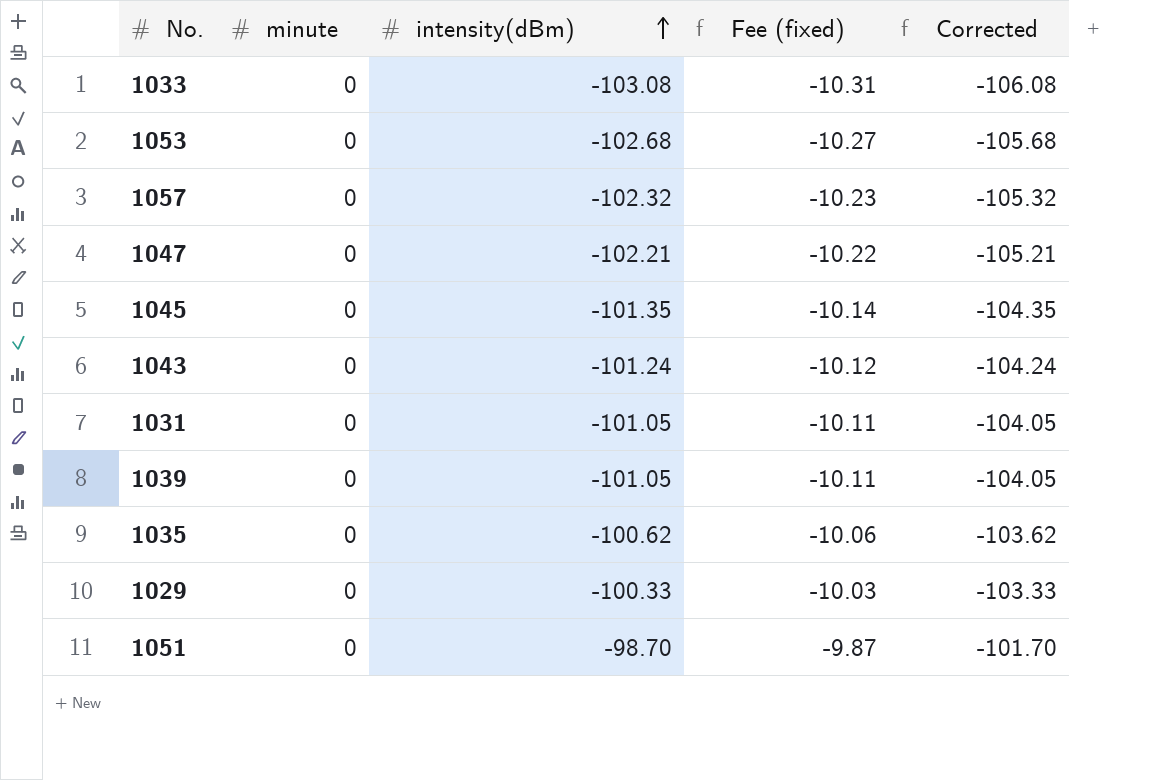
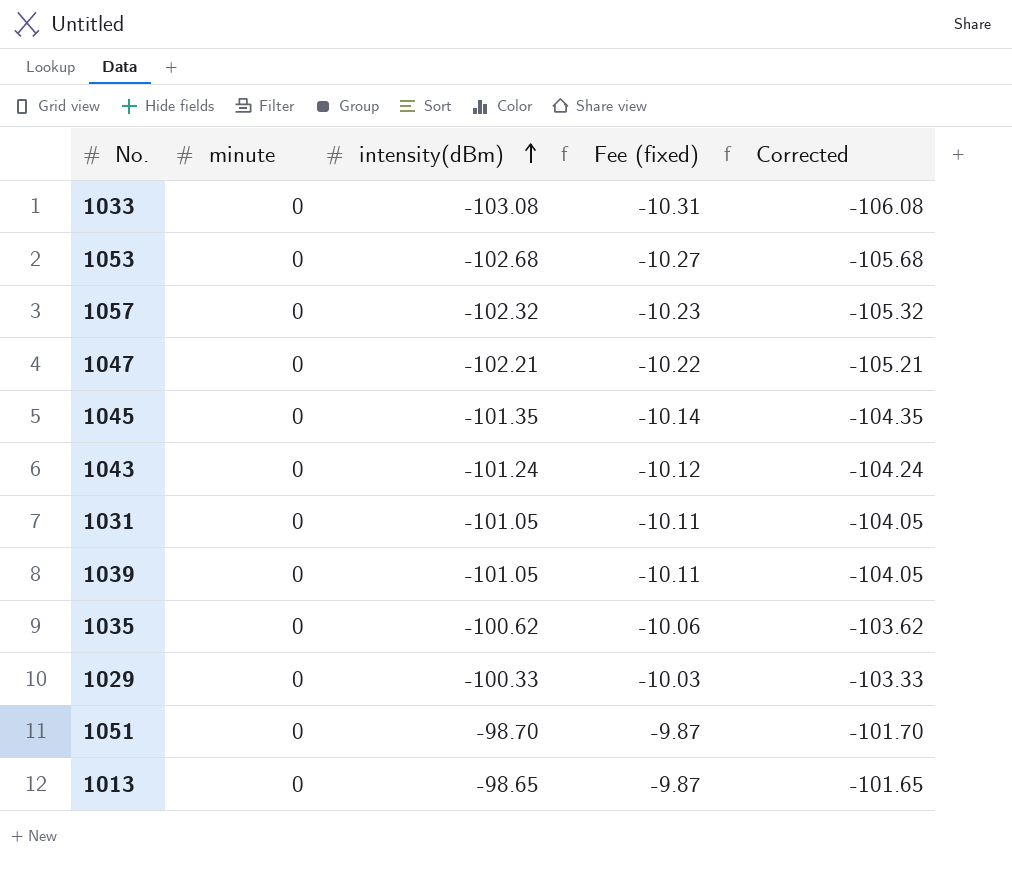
row 1013: none -> 0 | -98.65 | -9.87 | -101.65

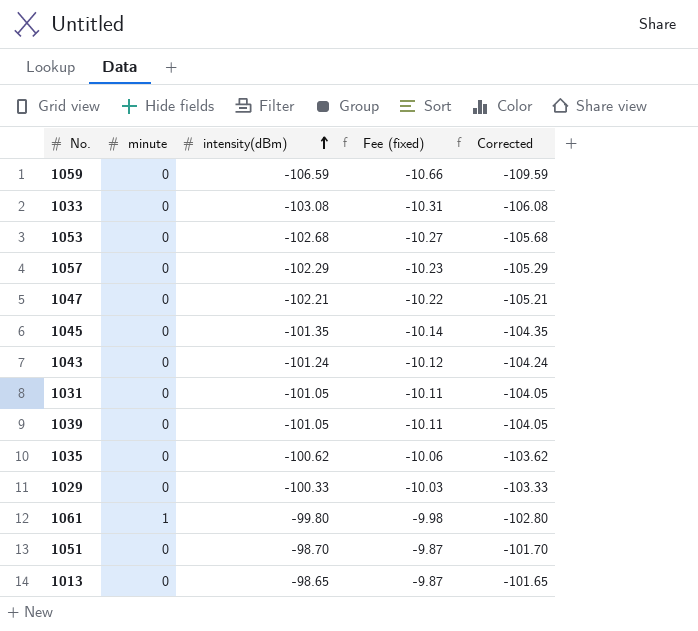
row 1059: none -> 0 | -106.59 | -10.66 | -109.59
1057 | intensity(dBm): -102.32 -> -102.29
1057 | Corrected: -105.32 -> -105.29
row 1061: none -> 1 | -99.80 | -9.98 | -102.80

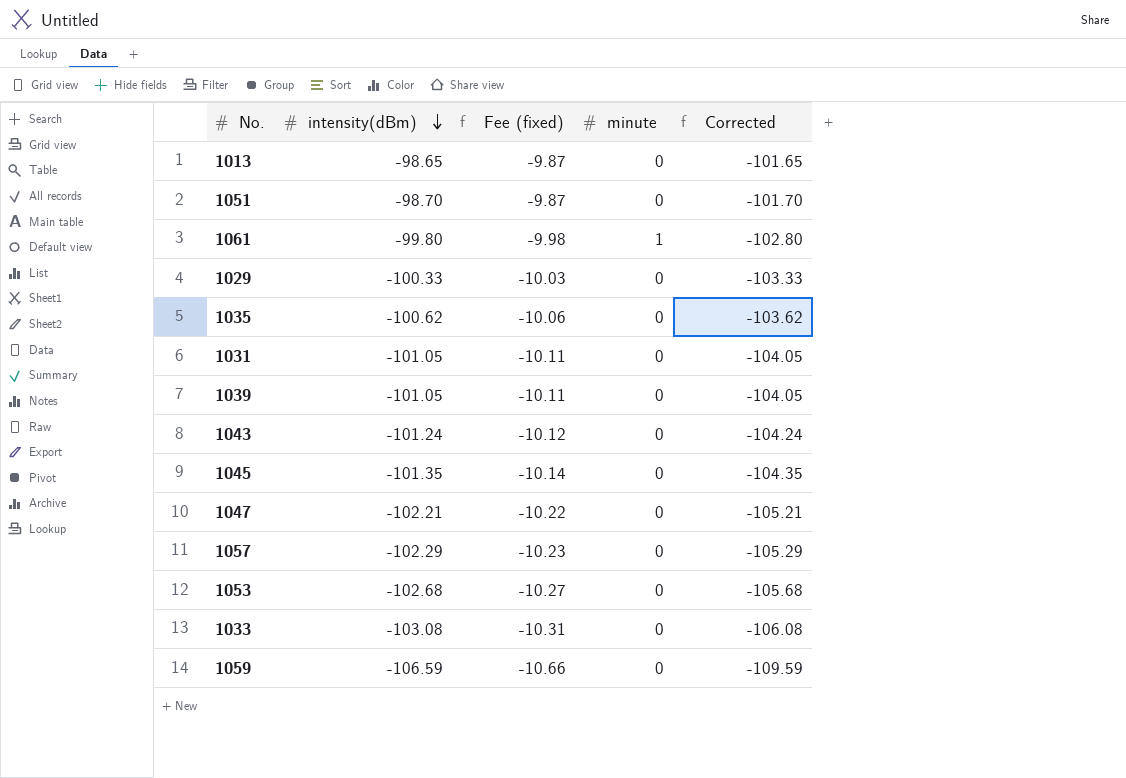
row order: intensity(dBm) ascending -> intensity(dBm) descending
column minute | position: 2 -> 4

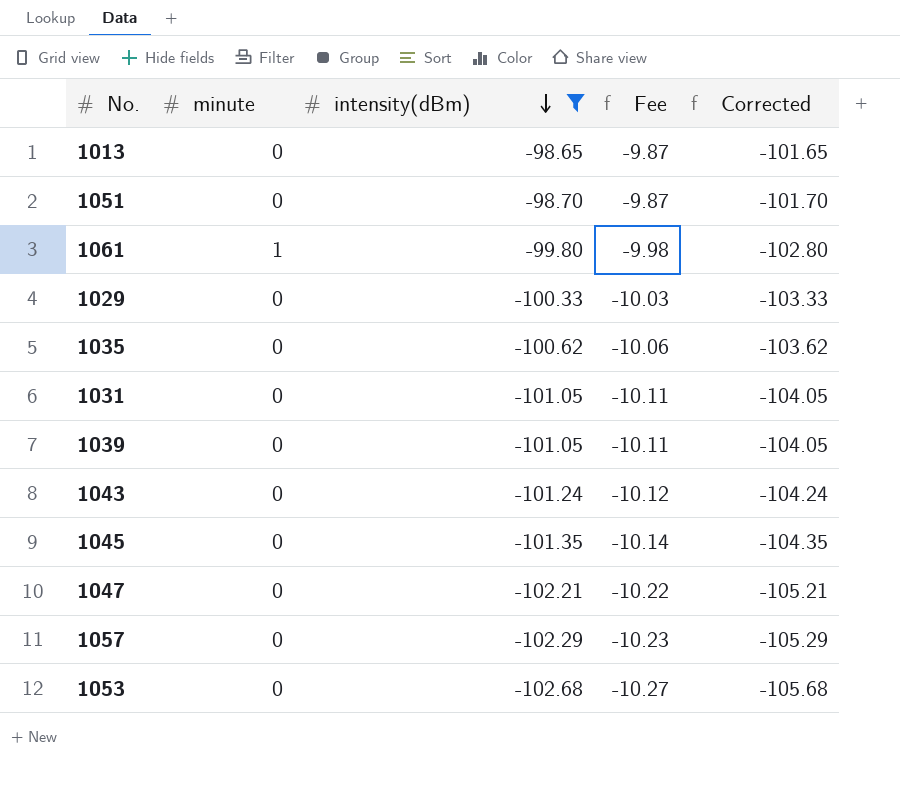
filter: none -> intensity(dBm) >= -102.68
column minute | position: 4 -> 2
column name: Fee (fixed) -> Fee

